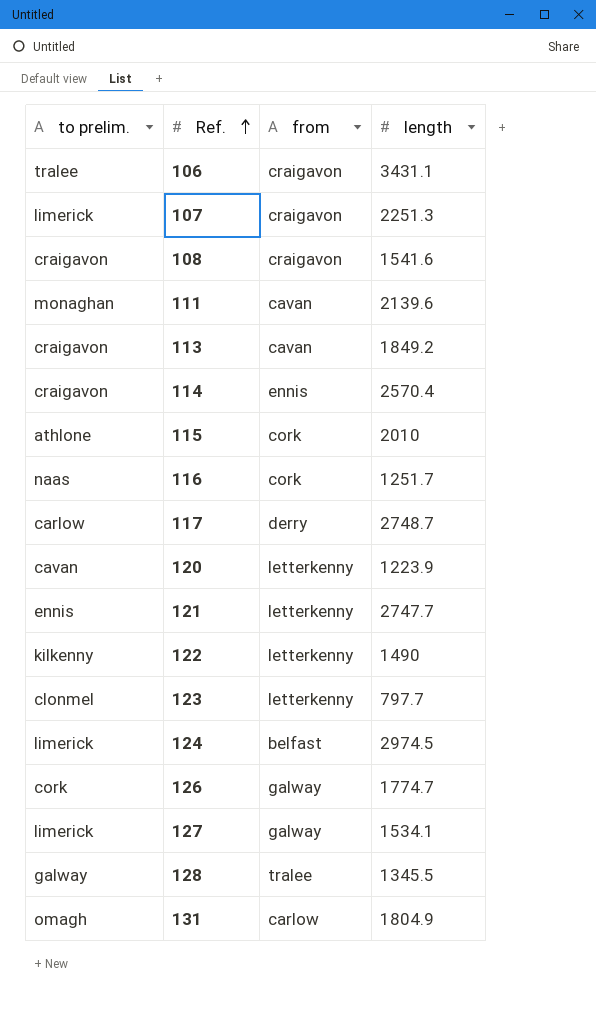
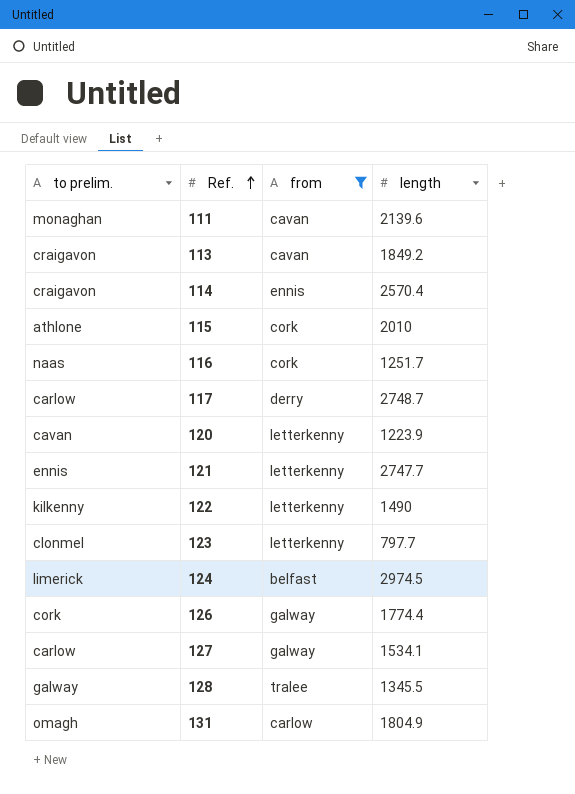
filter: none -> from != craigavon
126 | length: 1774.7 -> 1774.4
127 | to prelim.: limerick -> carlow

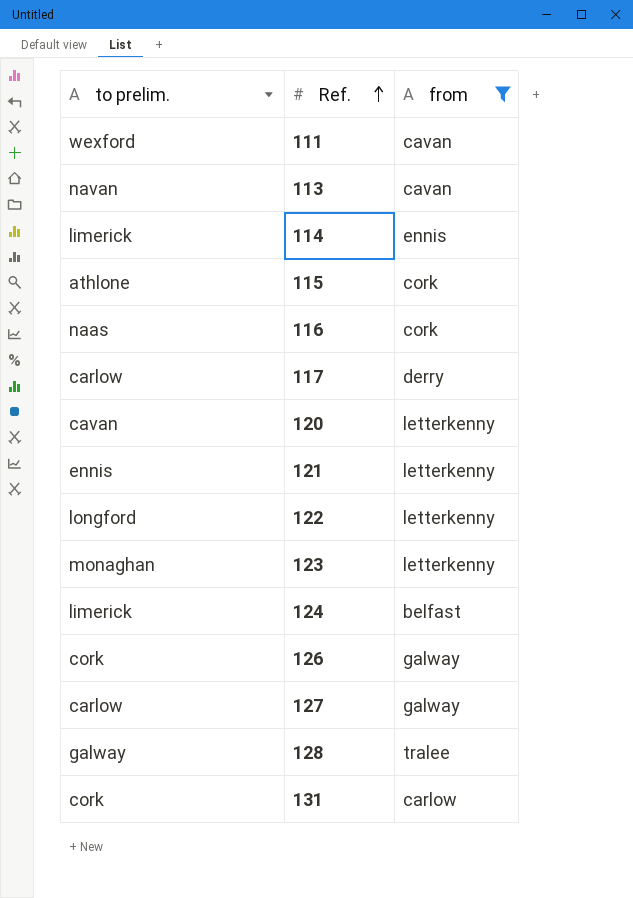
column length | position: 4 -> none
111 | to prelim.: monaghan -> wexford
113 | to prelim.: craigavon -> navan
114 | to prelim.: craigavon -> limerick
122 | to prelim.: kilkenny -> longford
123 | to prelim.: clonmel -> monaghan
131 | to prelim.: omagh -> cork

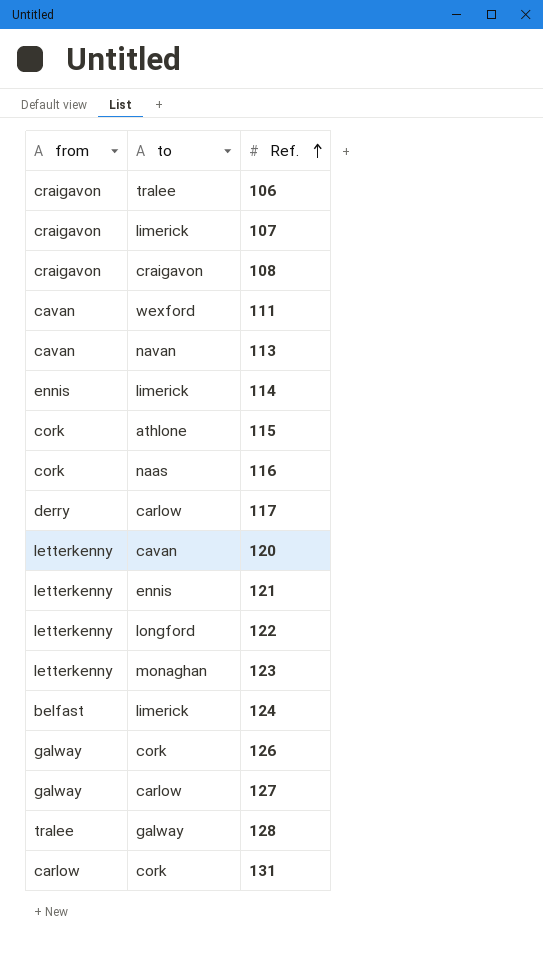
filter: from != craigavon -> none
column from | position: 3 -> 1
column name: to prelim. -> to

